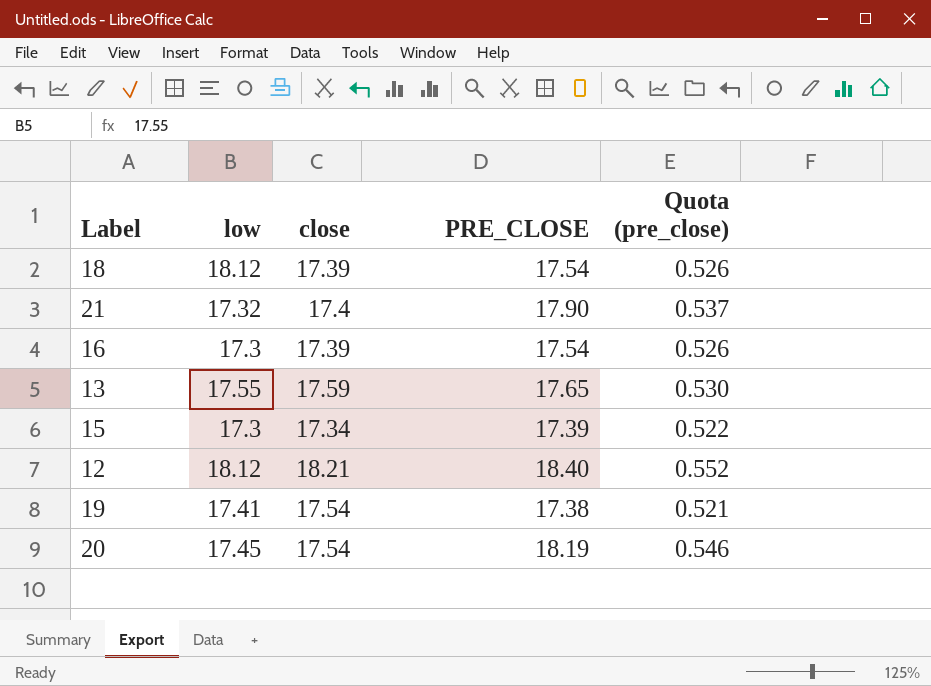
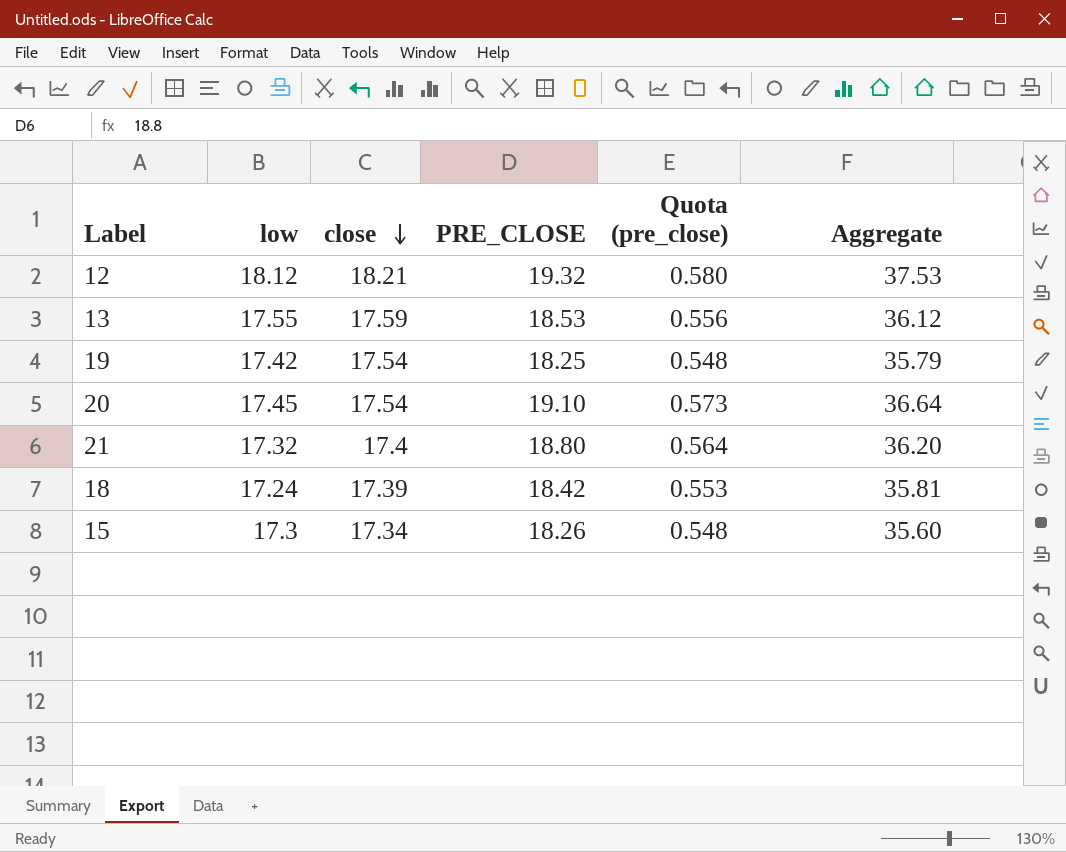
row order: none -> close descending
column Aggregate | formula: none -> [close] + [PRE_CLOSE]
row 16: 17.3 | 17.39 | 17.54 | 0.526 -> none
12 | PRE_CLOSE: 18.40 -> 19.32
12 | Quota (pre_close): 0.552 -> 0.580
13 | PRE_CLOSE: 17.65 -> 18.53
13 | Quota (pre_close): 0.530 -> 0.556
19 | low: 17.41 -> 17.42
19 | PRE_CLOSE: 17.38 -> 18.25
19 | Quota (pre_close): 0.521 -> 0.548
20 | PRE_CLOSE: 18.19 -> 19.10
20 | Quota (pre_close): 0.546 -> 0.573
21 | PRE_CLOSE: 17.90 -> 18.80
21 | Quota (pre_close): 0.537 -> 0.564
18 | low: 18.12 -> 17.24
18 | PRE_CLOSE: 17.54 -> 18.42
18 | Quota (pre_close): 0.526 -> 0.553
15 | PRE_CLOSE: 17.39 -> 18.26
15 | Quota (pre_close): 0.522 -> 0.548

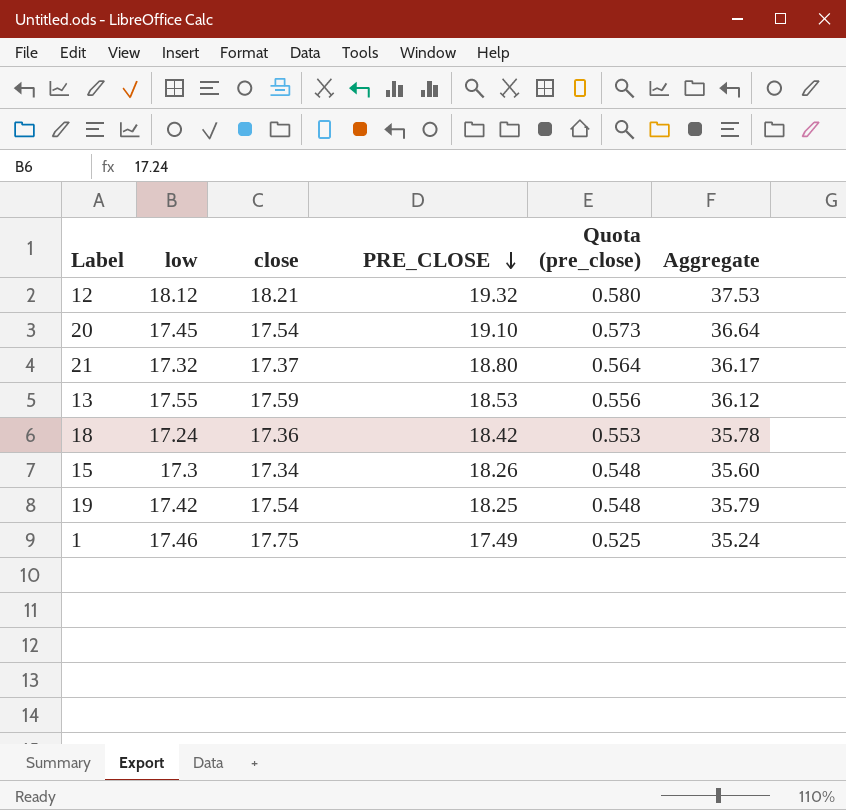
row order: close descending -> PRE_CLOSE descending
21 | close: 17.4 -> 17.37
21 | Aggregate: 36.20 -> 36.17
18 | close: 17.39 -> 17.36
18 | Aggregate: 35.81 -> 35.78
row 1: none -> 17.46 | 17.75 | 17.49 | 0.525 | 35.24

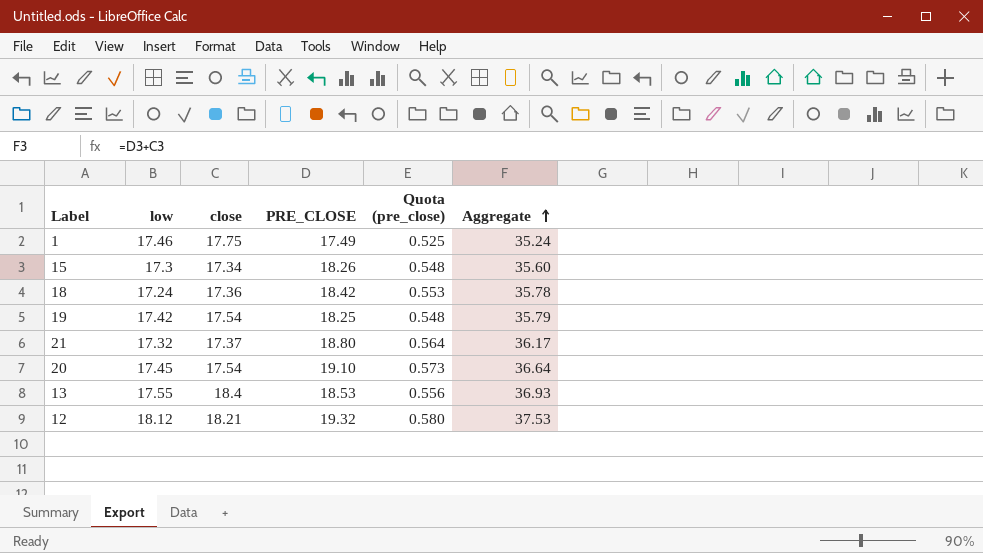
row order: PRE_CLOSE descending -> Aggregate ascending
13 | close: 17.59 -> 18.4
13 | Aggregate: 36.12 -> 36.93

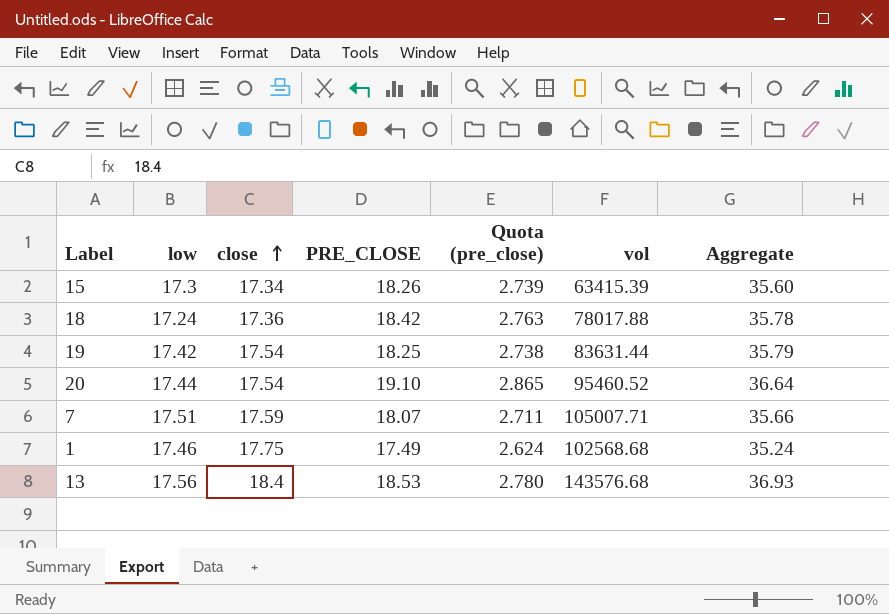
row order: Aggregate ascending -> close ascending
column Quota (pre_close) | formula: [PRE_CLOSE] * 0.03 -> [PRE_CLOSE] * 0.15
column vol | position: none -> 6
row 21: 17.32 | 17.37 | 18.80 | 0.564 | 36.17 -> none
row 12: 18.12 | 18.21 | 19.32 | 0.580 | 37.53 -> none
20 | low: 17.45 -> 17.44
row 7: none -> 17.51 | 17.59 | 18.07 | 2.711 | 105007.71 | 35.66
13 | low: 17.55 -> 17.56

